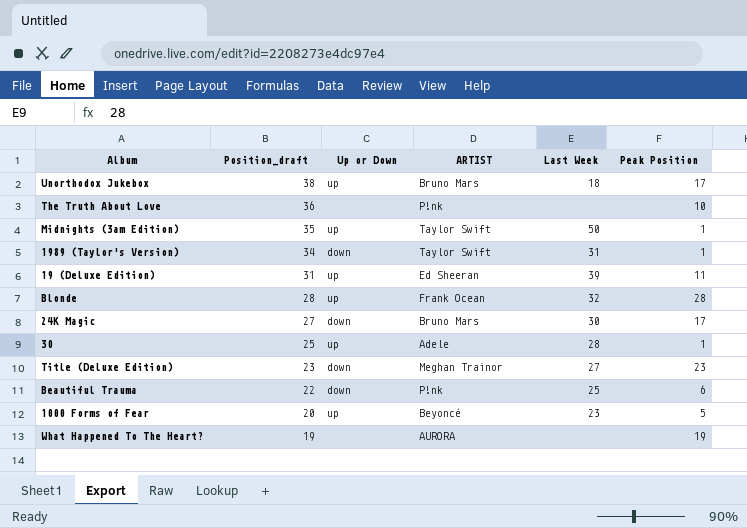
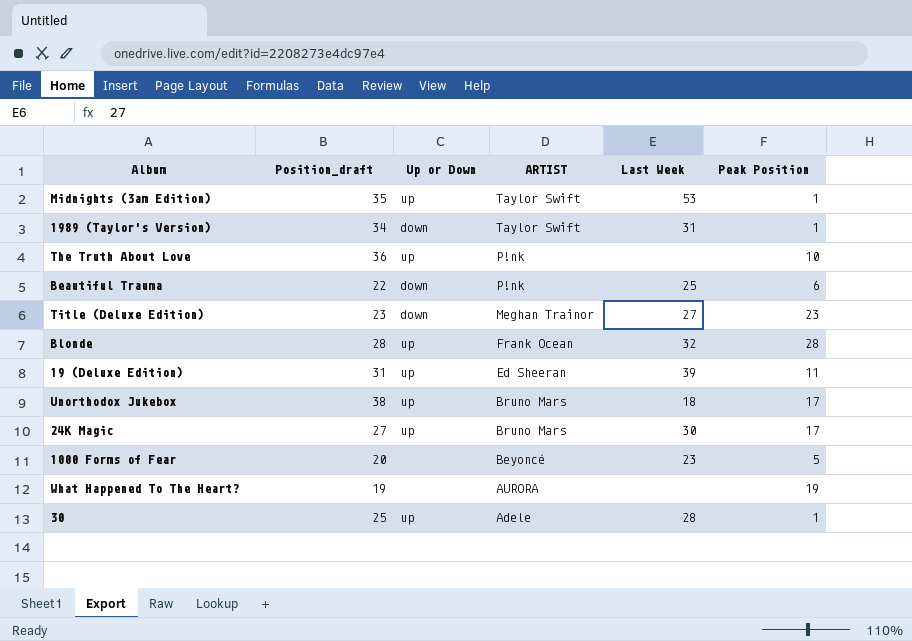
row order: Position_draft descending -> ARTIST descending
Midnights (3am Edition) | Last Week: 50 -> 53
The Truth About Love | Up or Down: none -> up
24K Magic | Up or Down: down -> up
1000 Forms of Fear | Up or Down: up -> none

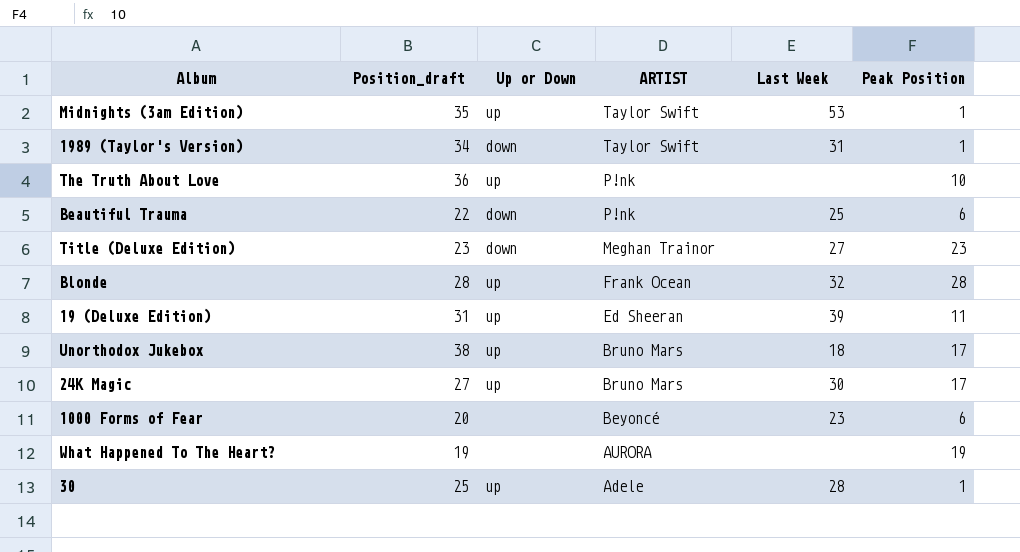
1000 Forms of Fear | Peak Position: 5 -> 6

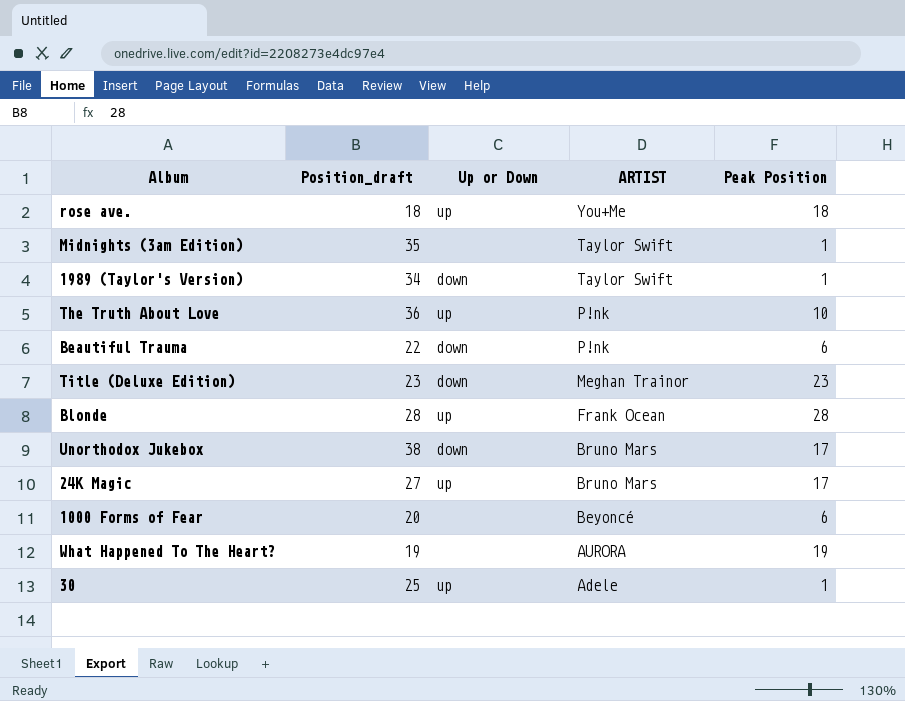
column Last Week | position: 5 -> none
row 19 (Deluxe Edition): 31 | up | Ed Sheeran | 39 | 11 -> none
row rose ave.: none -> 18 | up | You+Me | 18
Midnights (3am Edition) | Up or Down: up -> none
Unorthodox Jukebox | Up or Down: up -> down

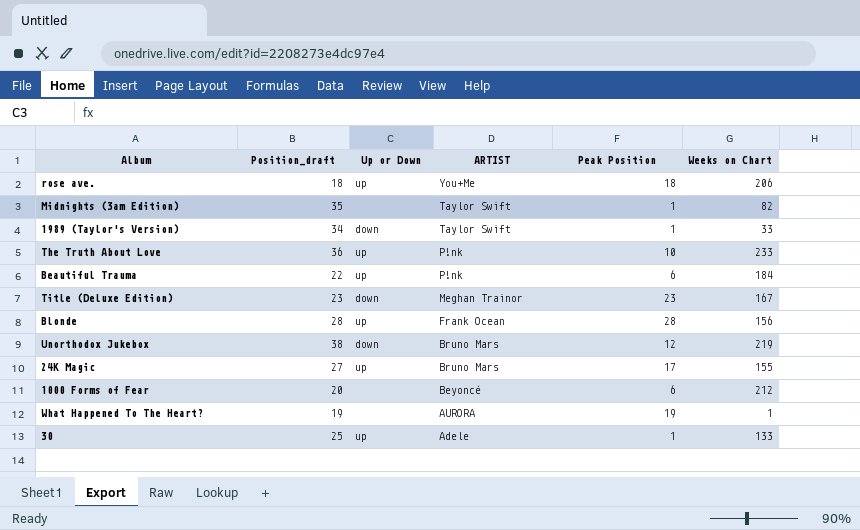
column Weeks on Chart | position: none -> 6
Beautiful Trauma | Up or Down: down -> up
Unorthodox Jukebox | Peak Position: 17 -> 12

